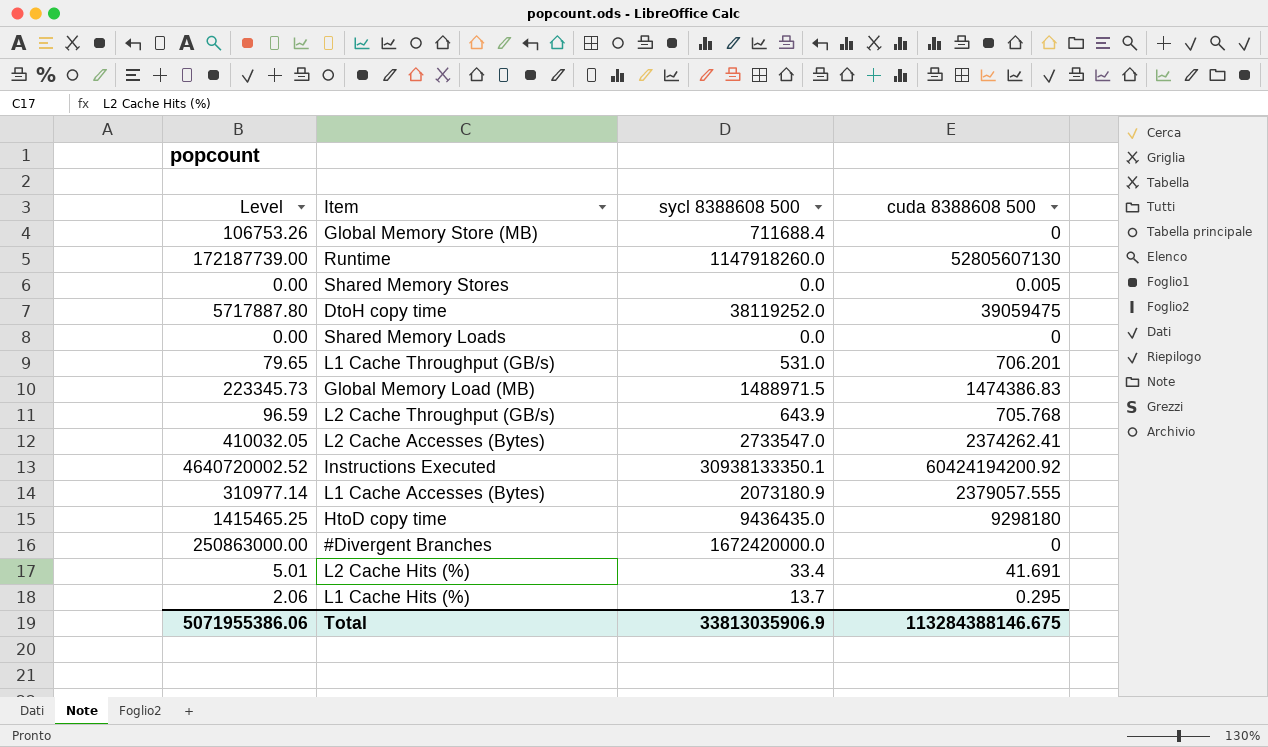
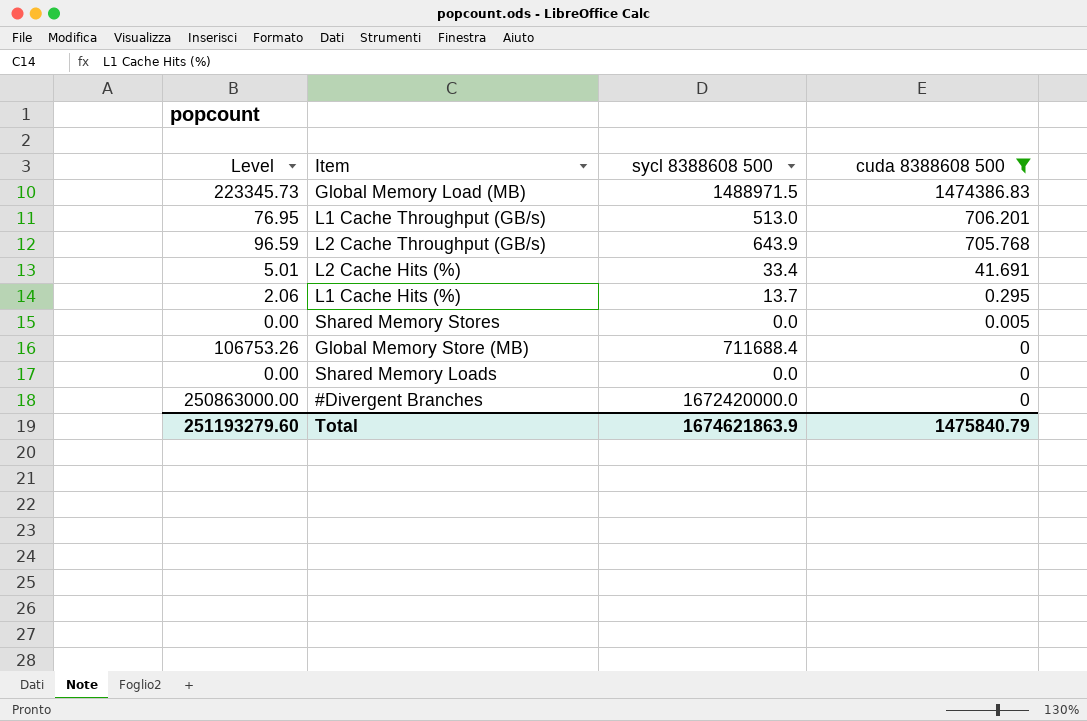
filter: none -> cuda 8388608 500 <= 1474386.83
row order: none -> cuda 8388608 500 descending
L1 Cache Throughput (GB/s) | Level: 79.65 -> 76.95
L1 Cache Throughput (GB/s) | sycl 8388608 500: 531.0 -> 513.0
Total | Level: 5071955386.06 -> 251193279.60
Total | sycl 8388608 500: 33813035906.9 -> 1674621863.9
Total | cuda 8388608 500: 113284388146.675 -> 1475840.79

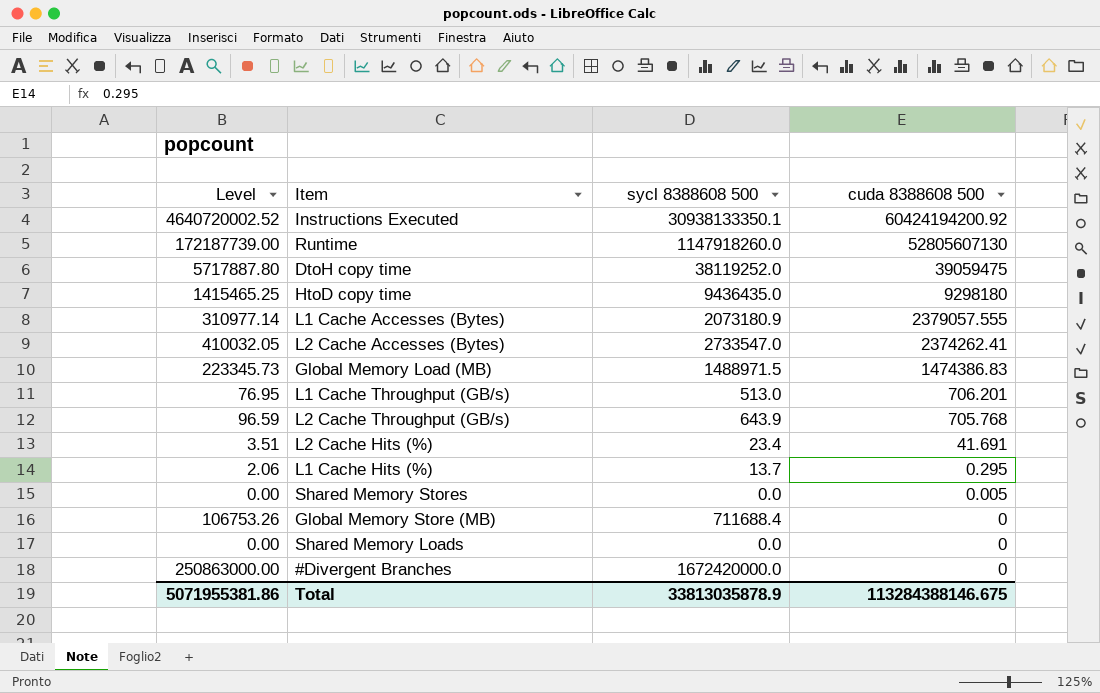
filter: cuda 8388608 500 <= 1474386.83 -> none
L2 Cache Hits (%) | Level: 5.01 -> 3.51
L2 Cache Hits (%) | sycl 8388608 500: 33.4 -> 23.4
Total | Level: 251193279.60 -> 5071955381.86
Total | sycl 8388608 500: 1674621863.9 -> 33813035878.9
Total | cuda 8388608 500: 1475840.79 -> 113284388146.675

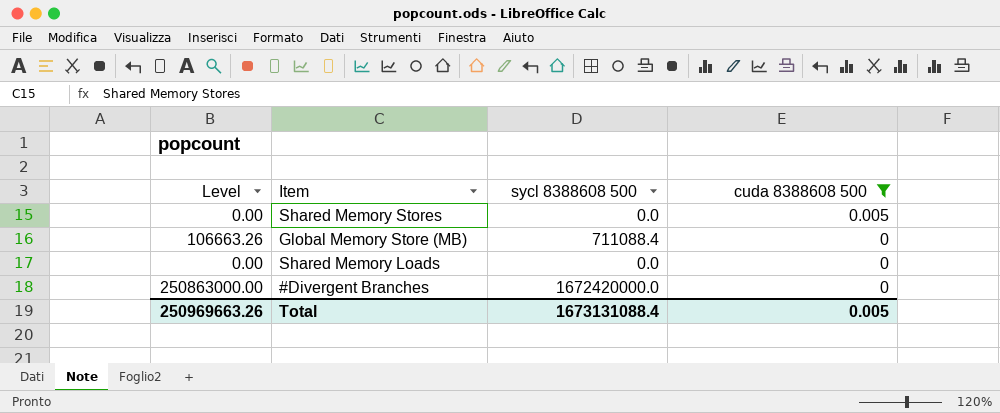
filter: none -> cuda 8388608 500 <= 0.005
Global Memory Store (MB) | Level: 106753.26 -> 106663.26
Global Memory Store (MB) | sycl 8388608 500: 711688.4 -> 711088.4
Total | Level: 5071955381.86 -> 250969663.26
Total | sycl 8388608 500: 33813035878.9 -> 1673131088.4
Total | cuda 8388608 500: 113284388146.675 -> 0.005

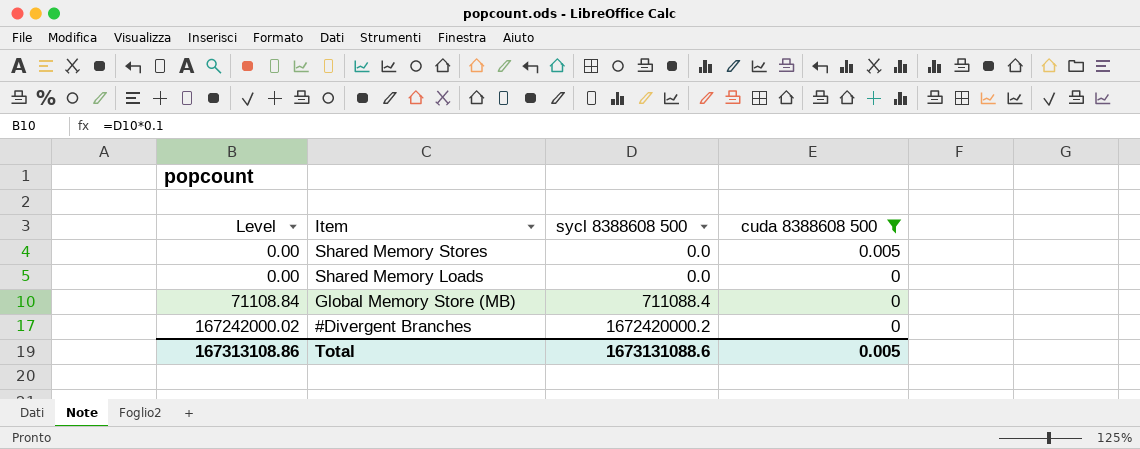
row order: cuda 8388608 500 descending -> Level ascending
column Level | formula: [sycl 8388608 500] * 0.15 -> [sycl 8388608 500] * 0.1
#Divergent Branches | sycl 8388608 500: 1672420000.0 -> 1672420000.2
Total | Level: 250969663.26 -> 167313108.86
Total | sycl 8388608 500: 1673131088.4 -> 1673131088.6

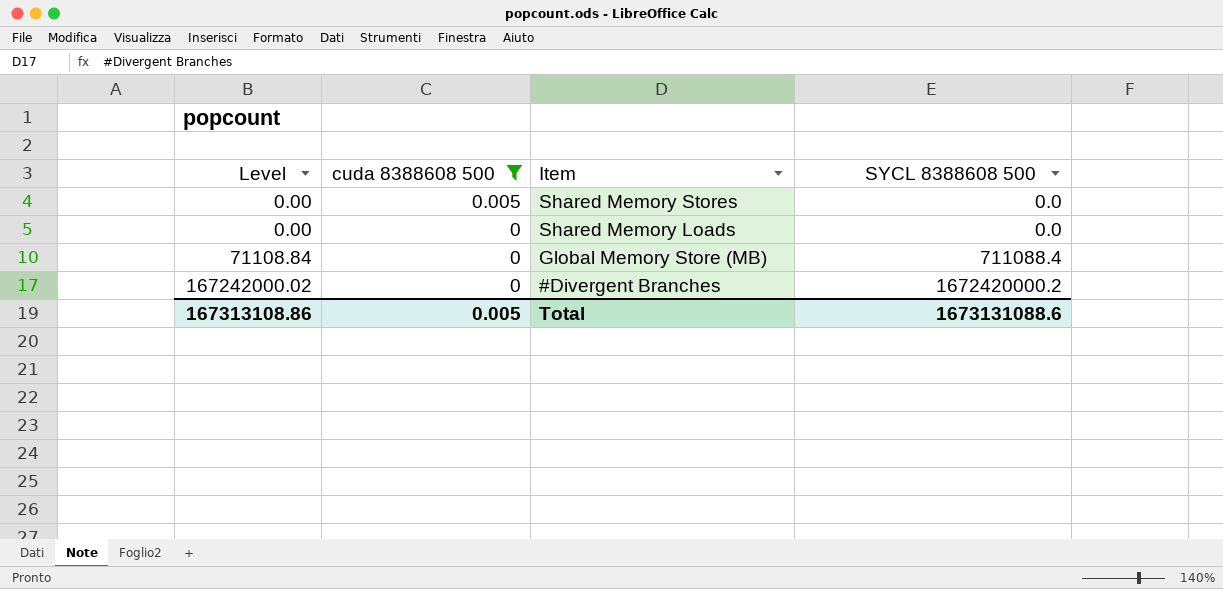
column cuda 8388608 500 | position: 4 -> 2
column name: sycl 8388608 500 -> SYCL 8388608 500

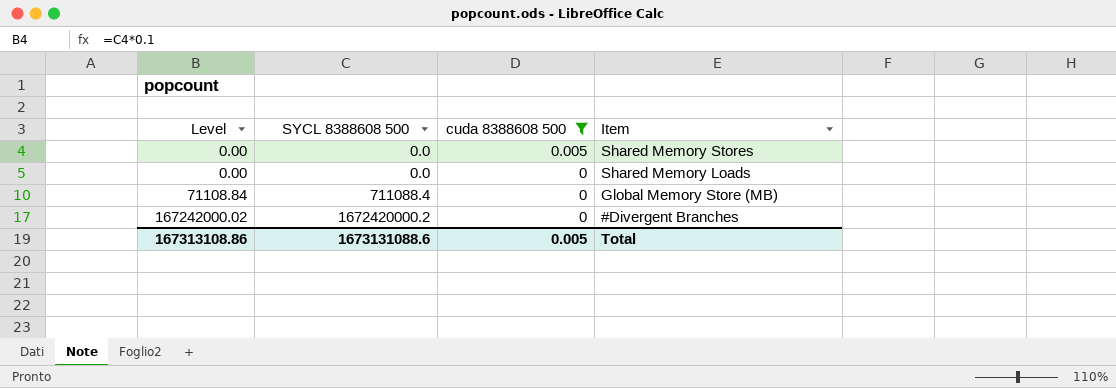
column SYCL 8388608 500 | position: 4 -> 2

